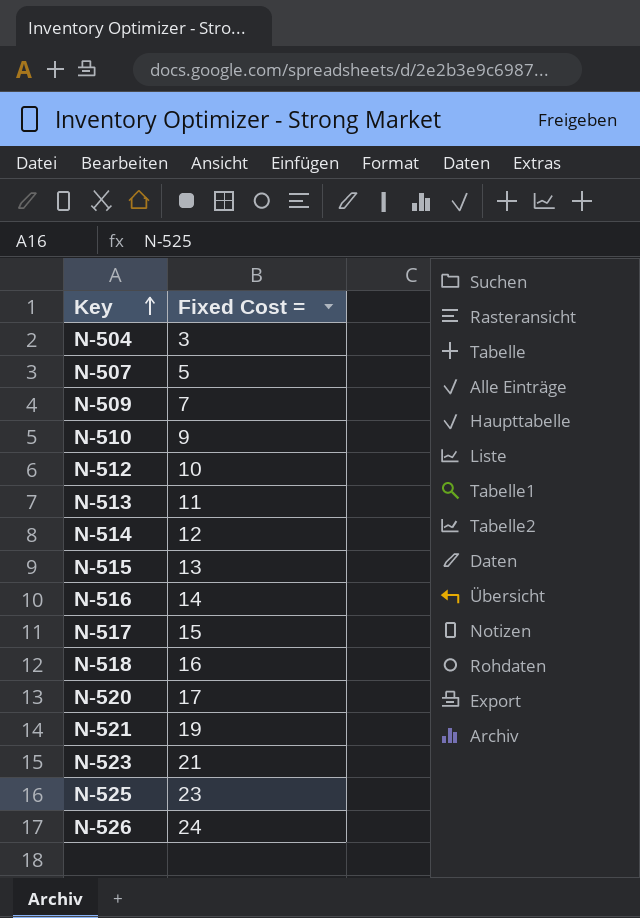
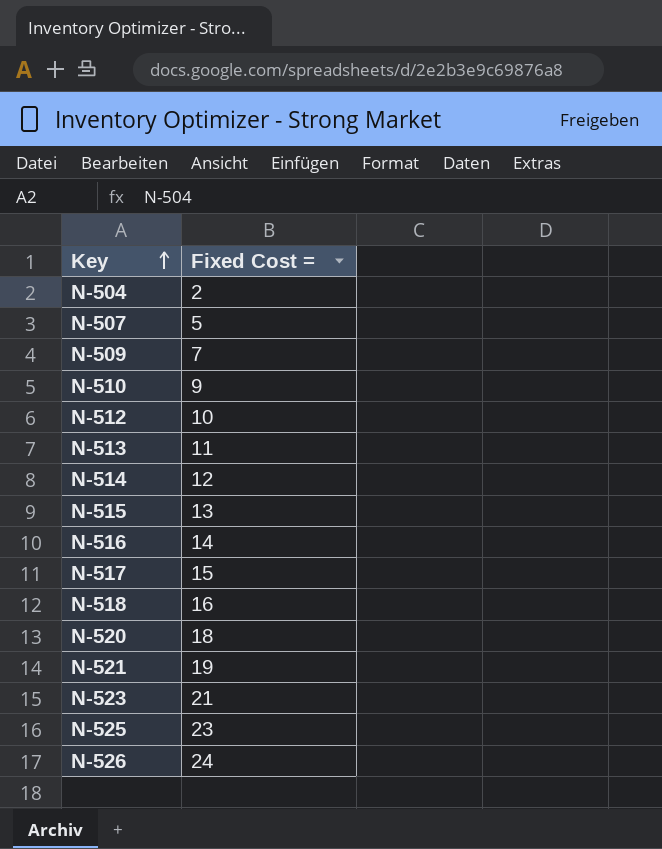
N-504 | Fixed Cost =: 3 -> 2
N-520 | Fixed Cost =: 17 -> 18

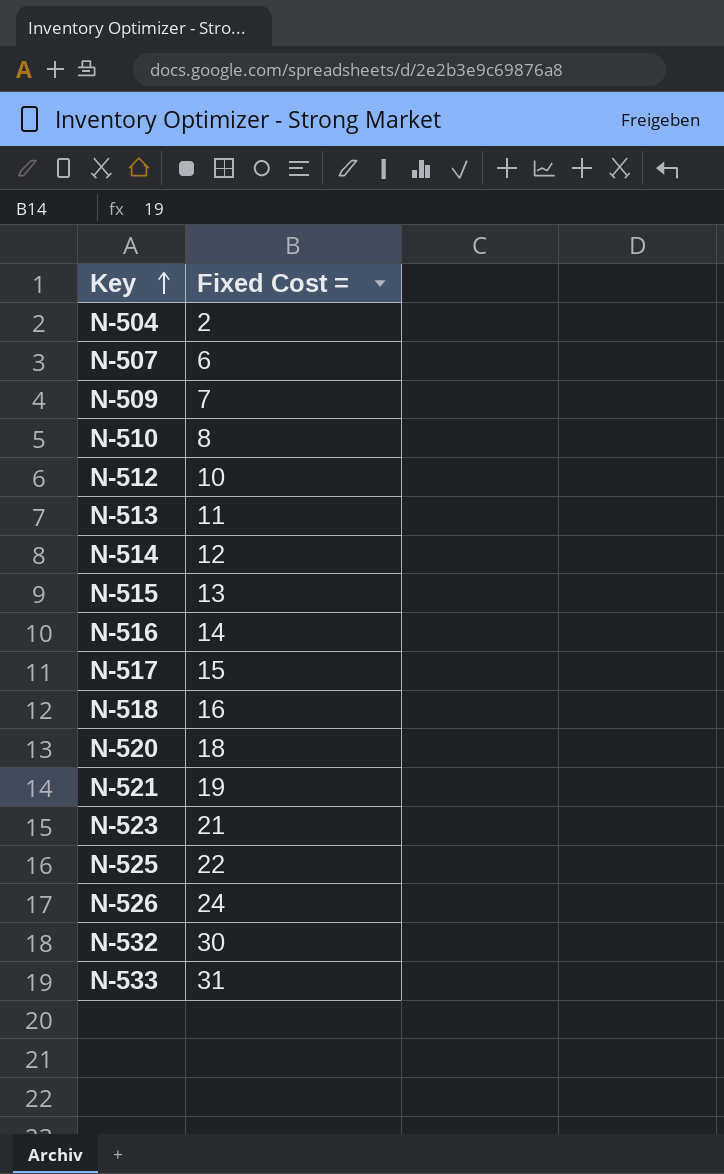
N-507 | Fixed Cost =: 5 -> 6
N-510 | Fixed Cost =: 9 -> 8
N-525 | Fixed Cost =: 23 -> 22
row N-532: none -> 30
row N-533: none -> 31

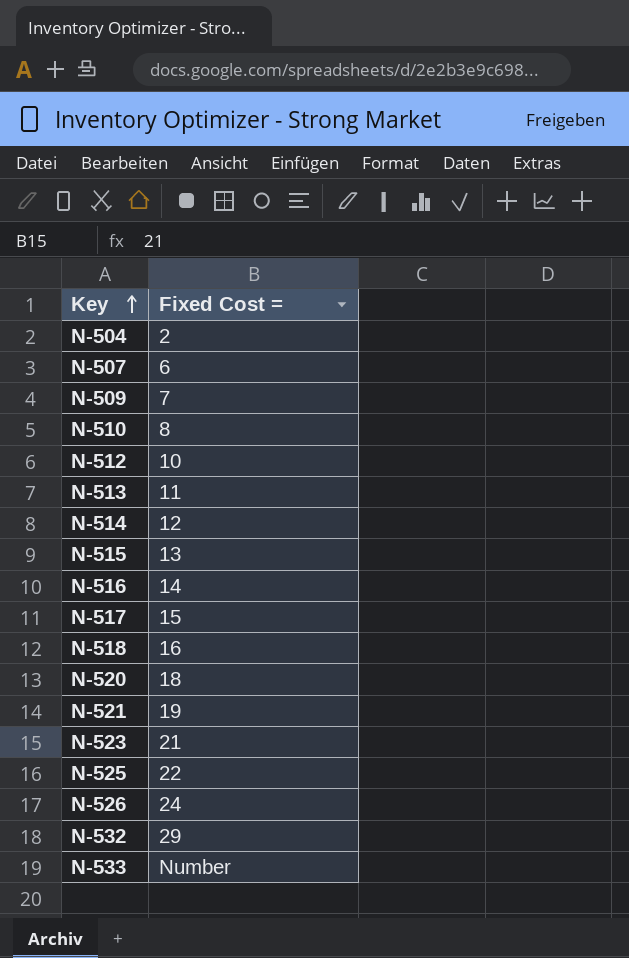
N-532 | Fixed Cost =: 30 -> 29
N-533 | Fixed Cost =: 31 -> Number

